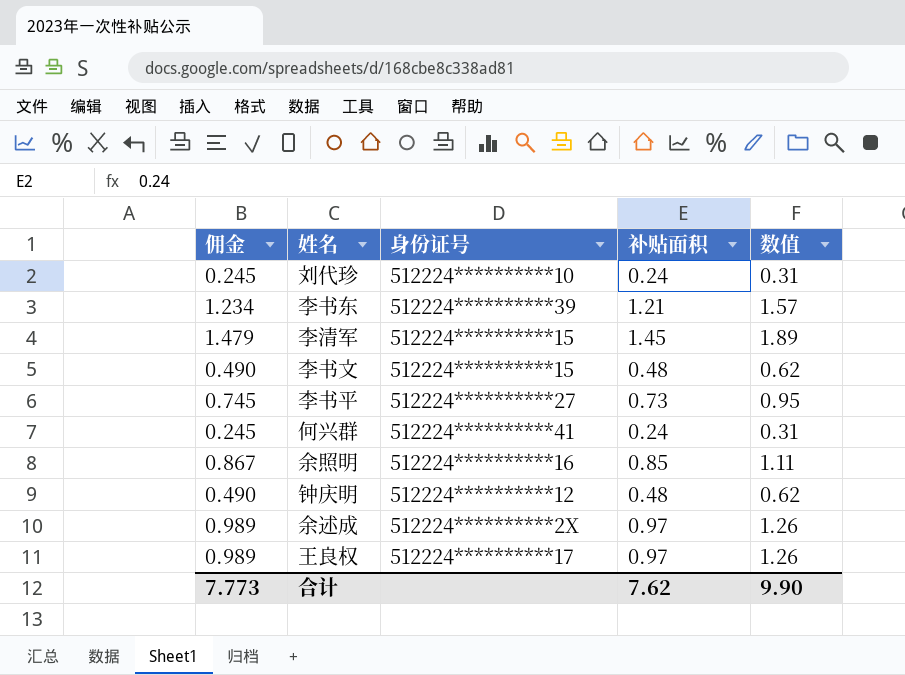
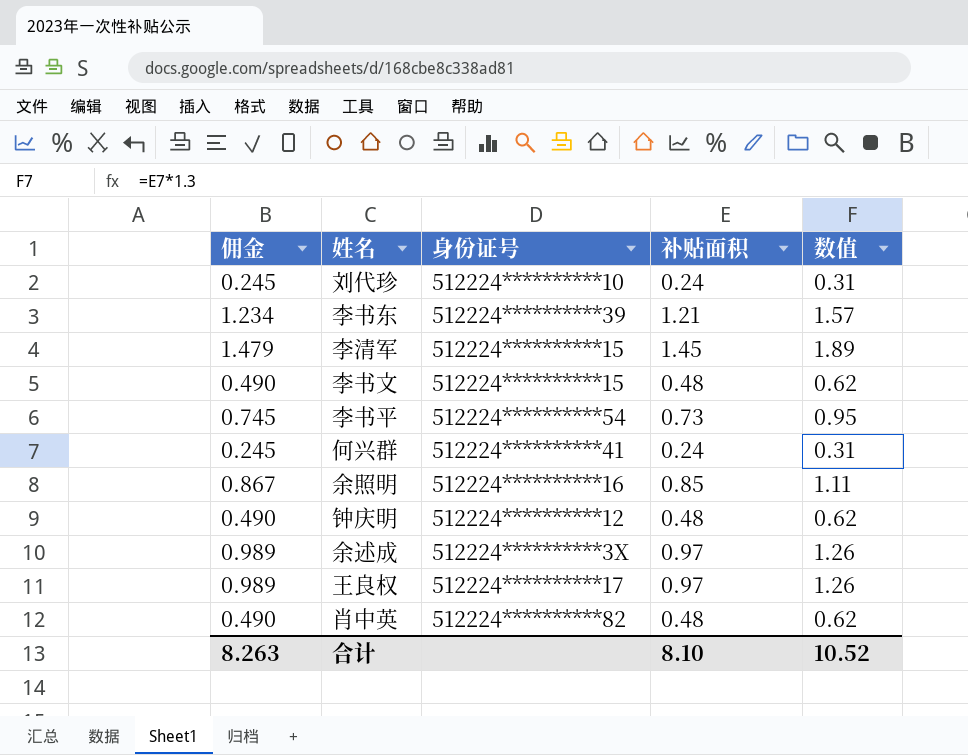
李书平 | 身份证号: 512224**********27 -> 512224**********54
余述成 | 身份证号: 512224**********2X -> 512224**********3X
row 肖中英: none -> 0.490 | 512224**********82 | 0.48 | 0.62
合计 | 佣金: 7.773 -> 8.263
合计 | 补贴面积: 7.62 -> 8.10
合计 | 数值: 9.90 -> 10.52

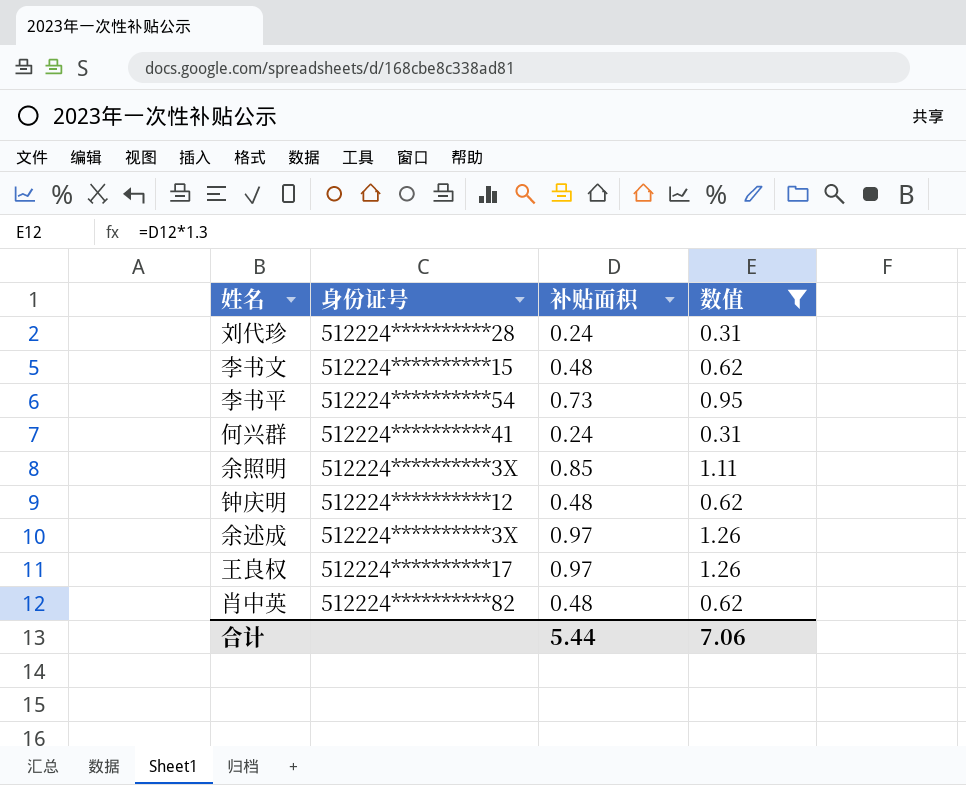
filter: none -> 数值 <= 1.26
column 佣金 | formula: [补贴面积] * 1.02 -> none
刘代珍 | 身份证号: 512224**********10 -> 512224**********28
余照明 | 身份证号: 512224**********16 -> 512224**********3X
合计 | 补贴面积: 8.10 -> 5.44
合计 | 数值: 10.52 -> 7.06

